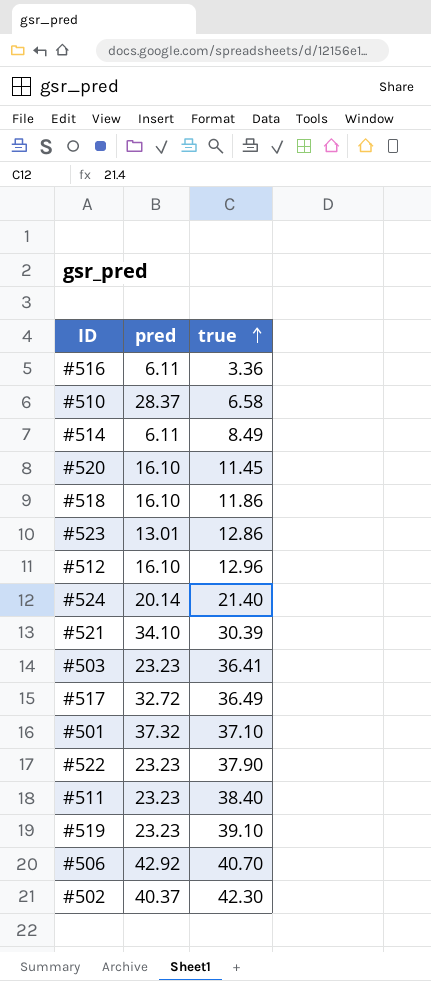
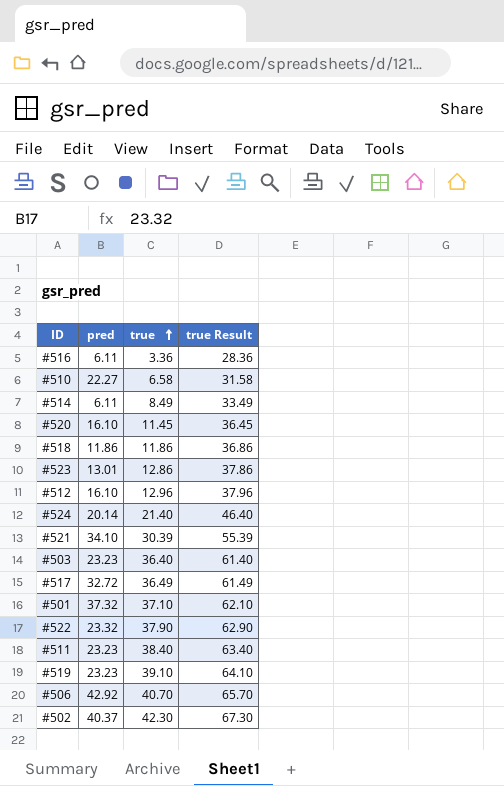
column true Result | formula: none -> [true] + 25
#510 | pred: 28.37 -> 22.27
#518 | pred: 16.10 -> 11.86
#503 | true: 36.41 -> 36.40
#522 | pred: 23.23 -> 23.32

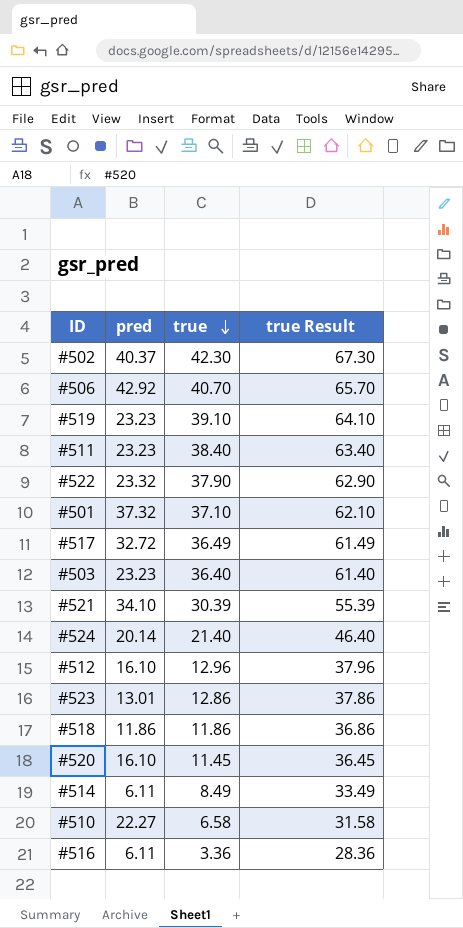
row order: true ascending -> true descending

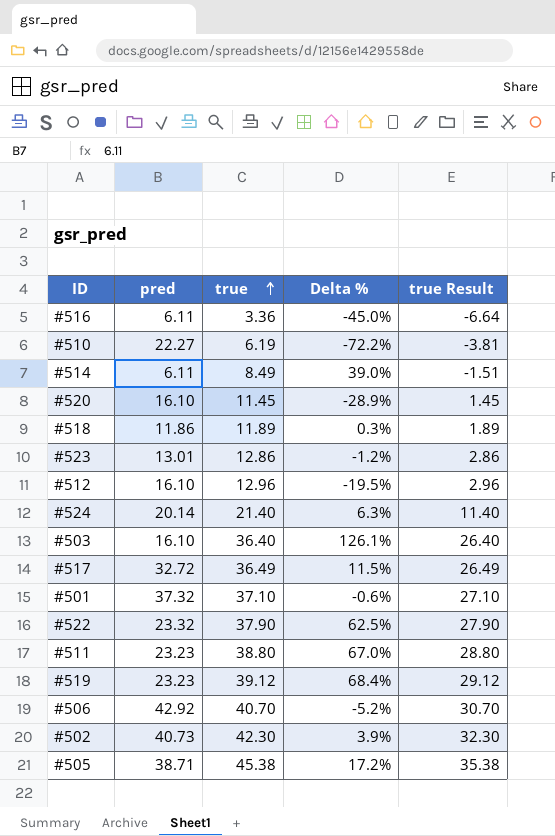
row order: true descending -> true ascending
column Delta % | formula: none -> ([true] - [pred]) / [pred]
column true Result | formula: [true] + 25 -> [true] - 10
row #521: 34.10 | 30.39 | 55.39 -> none
#510 | true: 6.58 -> 6.19
#518 | true: 11.86 -> 11.89
#503 | pred: 23.23 -> 16.10
#511 | true: 38.40 -> 38.80
#519 | true: 39.10 -> 39.12
#502 | pred: 40.37 -> 40.73
row #505: none -> 38.71 | 45.38 | 17.2% | 35.38

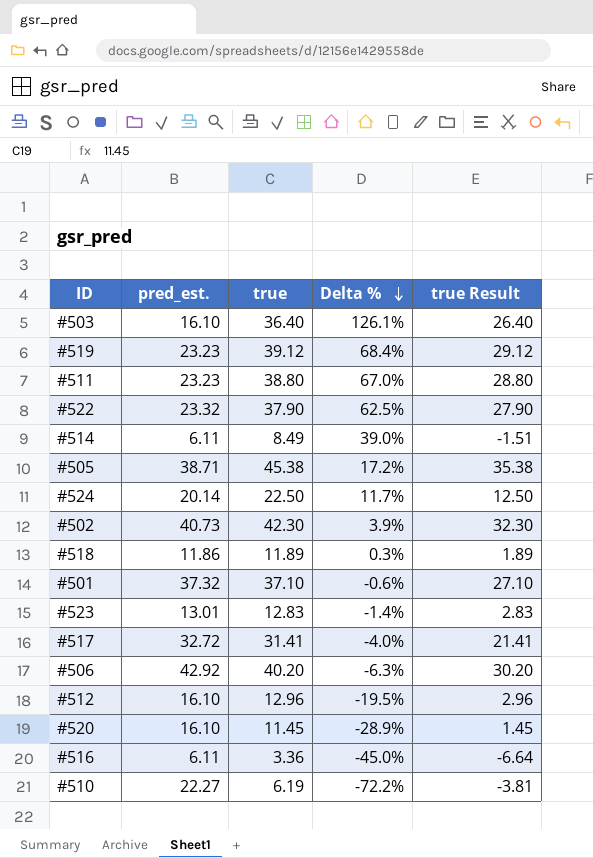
row order: true ascending -> Delta % descending
column name: pred -> pred_est.
#524 | true: 21.40 -> 22.50
#524 | Delta %: 6.3% -> 11.7%
#524 | true Result: 11.40 -> 12.50
#523 | true: 12.86 -> 12.83
#523 | Delta %: -1.2% -> -1.4%
#523 | true Result: 2.86 -> 2.83
#517 | true: 36.49 -> 31.41
#517 | Delta %: 11.5% -> -4.0%
#517 | true Result: 26.49 -> 21.41
#506 | true: 40.70 -> 40.20
#506 | Delta %: -5.2% -> -6.3%
#506 | true Result: 30.70 -> 30.20

